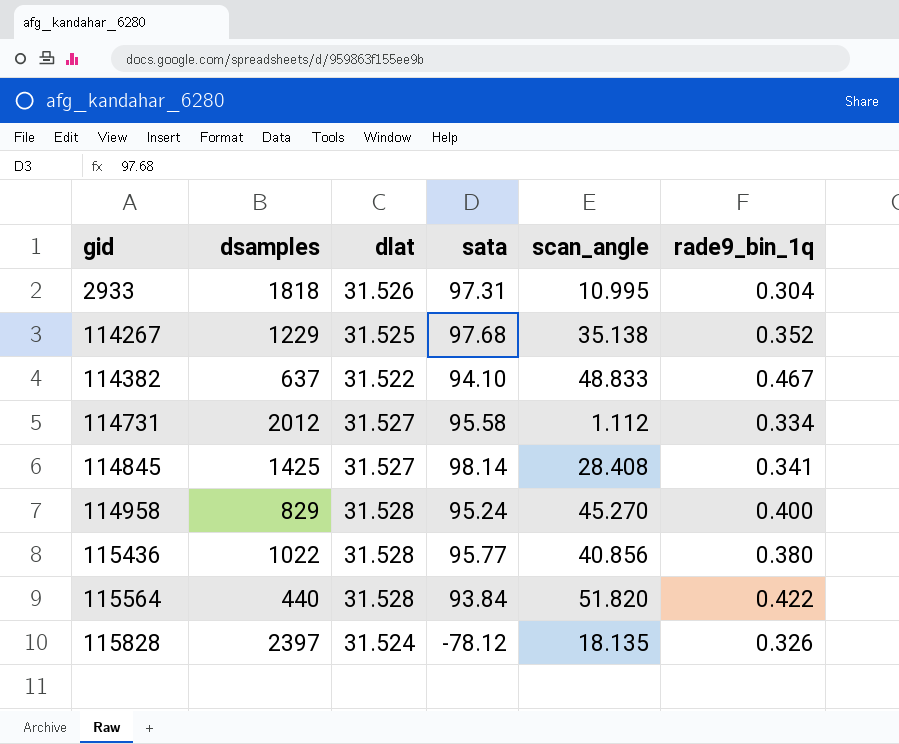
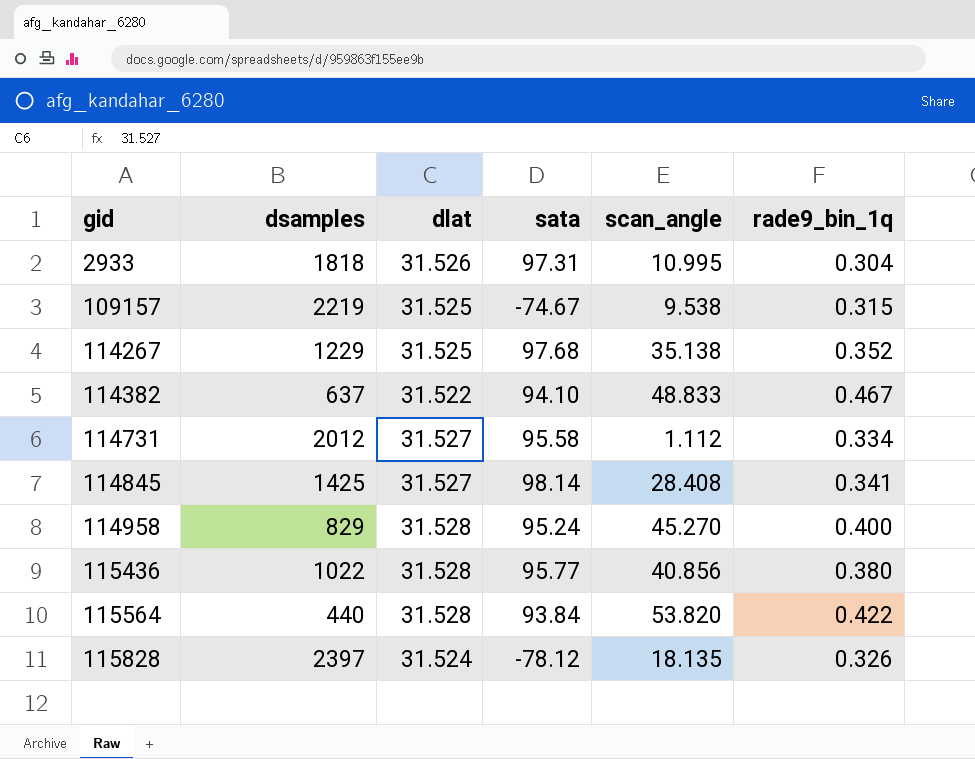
row 109157: none -> 2219 | 31.525 | -74.67 | 9.538 | 0.315
115564 | scan_angle: 51.820 -> 53.820

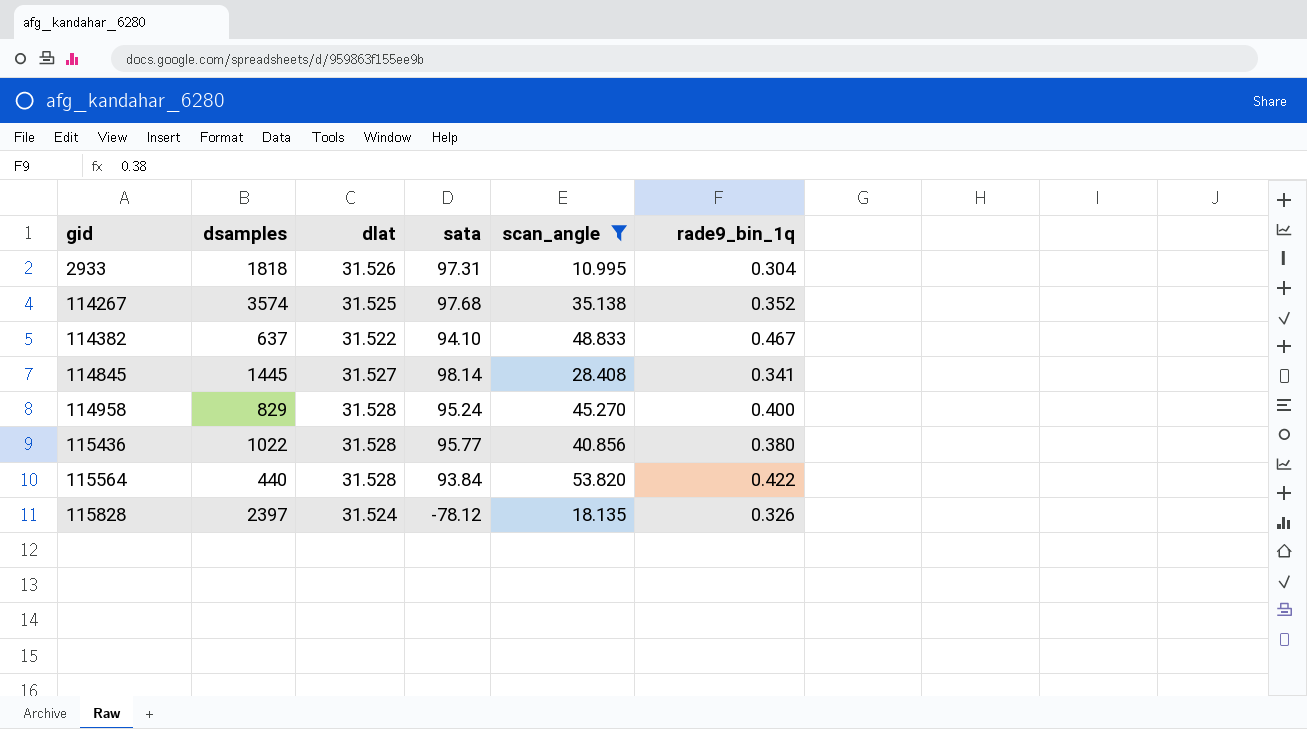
filter: none -> scan_angle >= 10.995
114267 | dsamples: 1229 -> 3574
114845 | dsamples: 1425 -> 1445

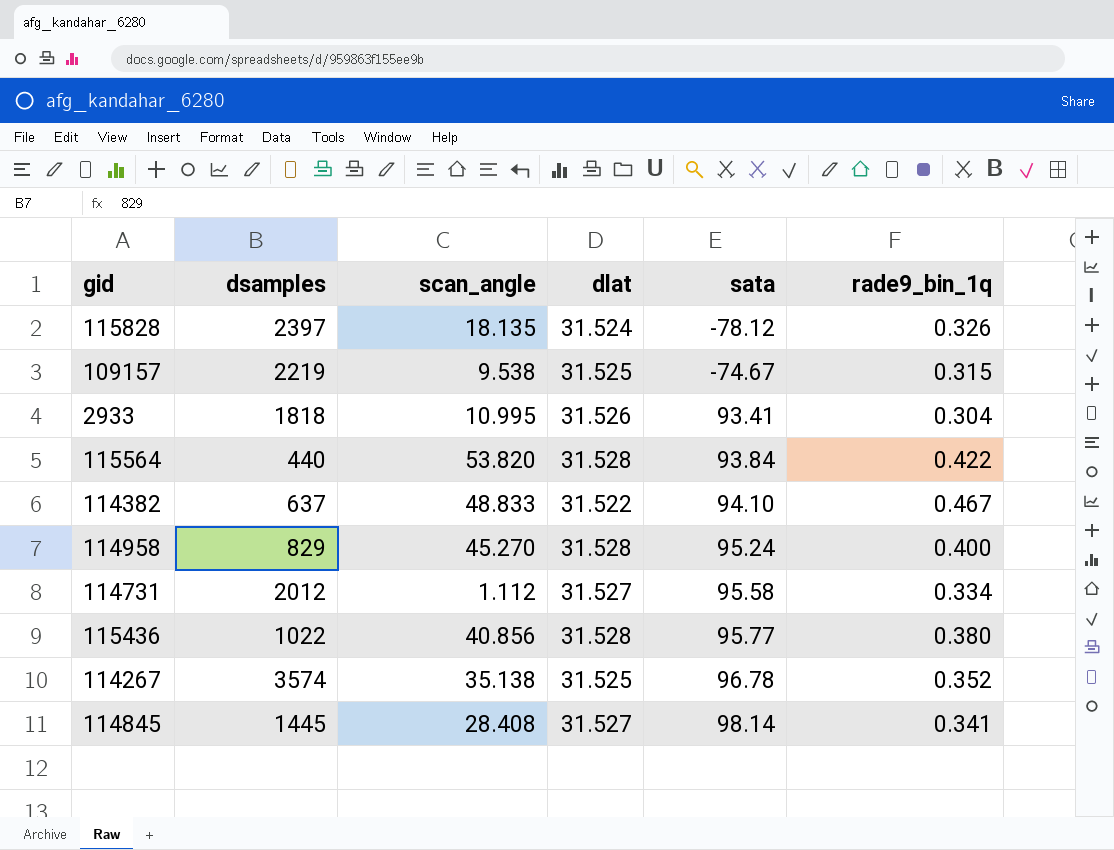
filter: scan_angle >= 10.995 -> none
row order: gid ascending -> sata ascending
column scan_angle | position: 5 -> 3
2933 | sata: 97.31 -> 93.41
114267 | sata: 97.68 -> 96.78

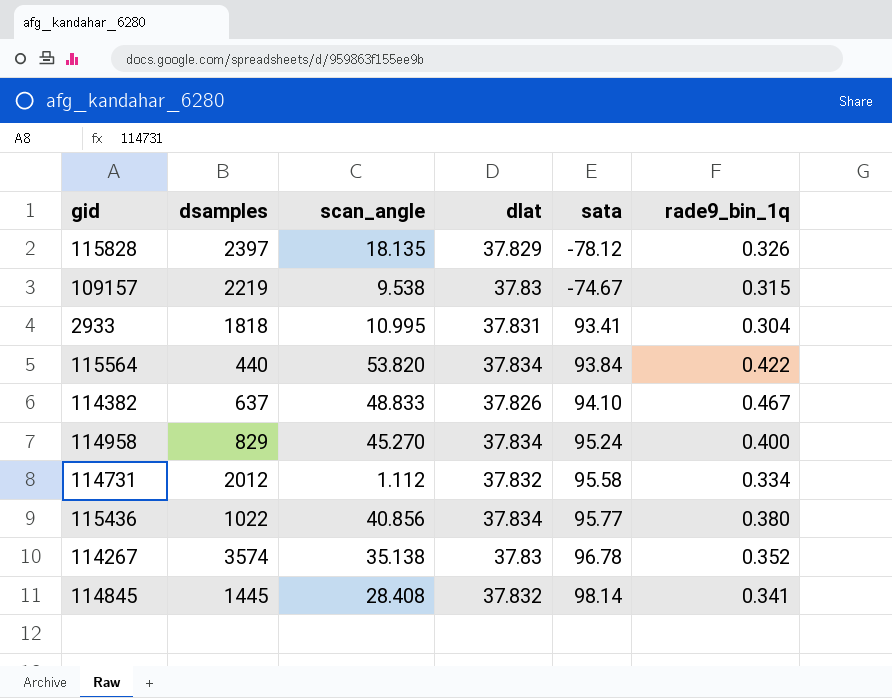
115828 | dlat: 31.524 -> 37.829
109157 | dlat: 31.525 -> 37.83
2933 | dlat: 31.526 -> 37.831
115564 | dlat: 31.528 -> 37.834
114382 | dlat: 31.522 -> 37.826
114958 | dlat: 31.528 -> 37.834
114731 | dlat: 31.527 -> 37.832
115436 | dlat: 31.528 -> 37.834
114267 | dlat: 31.525 -> 37.83
114845 | dlat: 31.527 -> 37.832

